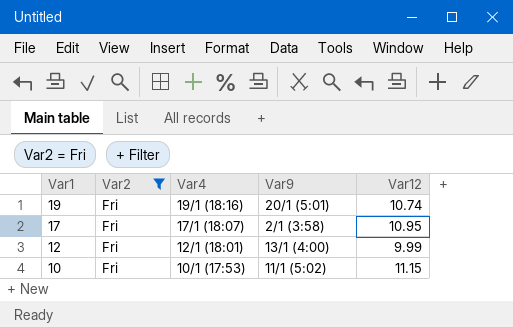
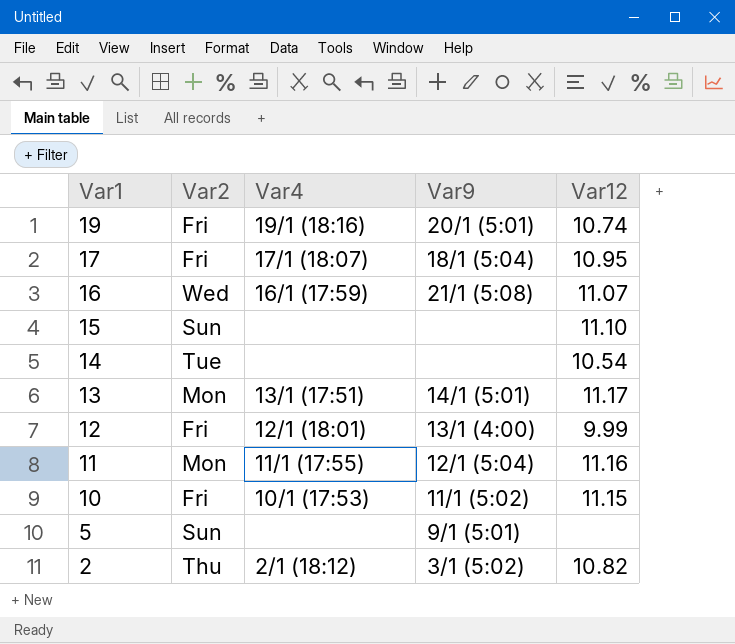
filter: Var2 = Fri -> none
17 | Var9: 2/1 (3:58) -> 18/1 (5:04)

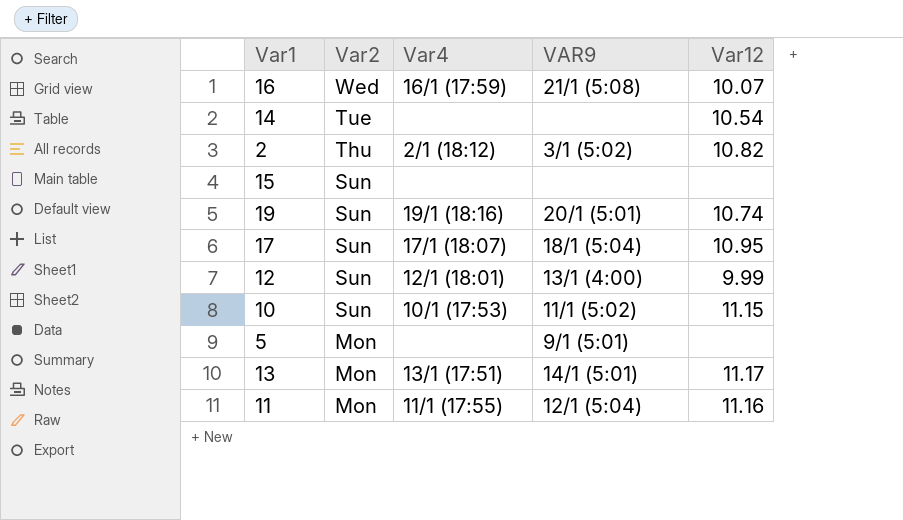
row order: Var1 descending -> Var2 descending
column name: Var9 -> VAR9
16 | Var12: 11.07 -> 10.07
15 | Var12: 11.10 -> none
19 | Var2: Fri -> Sun
17 | Var2: Fri -> Sun
12 | Var2: Fri -> Sun
10 | Var2: Fri -> Sun
5 | Var2: Sun -> Mon

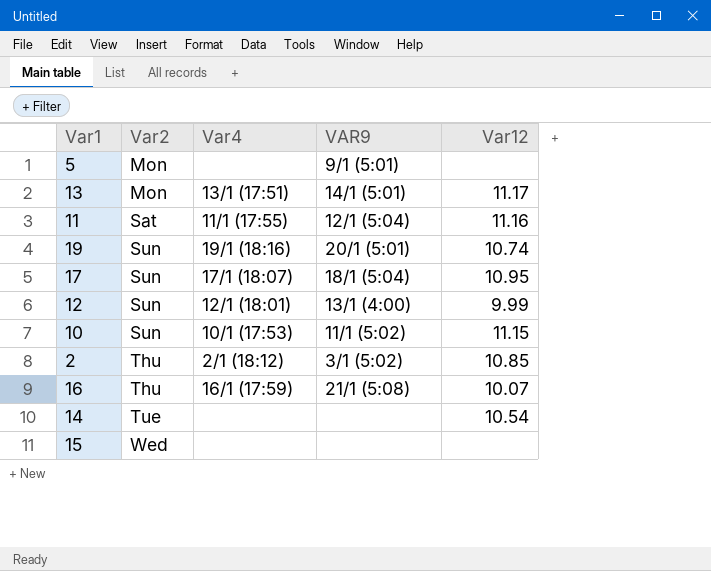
row order: Var2 descending -> Var2 ascending
11 | Var2: Mon -> Sat
2 | Var12: 10.82 -> 10.85
16 | Var2: Wed -> Thu
15 | Var2: Sun -> Wed

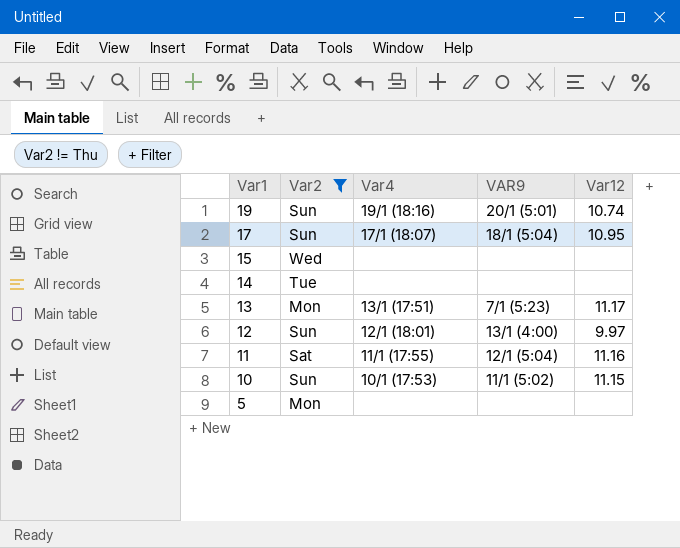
filter: none -> Var2 != Thu
row order: Var2 ascending -> Var1 descending
14 | Var12: 10.54 -> none
13 | VAR9: 14/1 (5:01) -> 7/1 (5:23)
12 | Var12: 9.99 -> 9.97
5 | VAR9: 9/1 (5:01) -> none

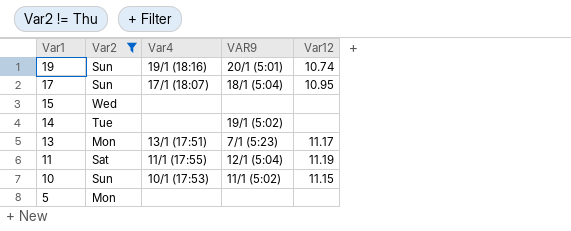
row 12: Sun | 12/1 (18:01) | 13/1 (4:00) | 9.97 -> none
14 | VAR9: none -> 19/1 (5:02)
11 | Var12: 11.16 -> 11.19

